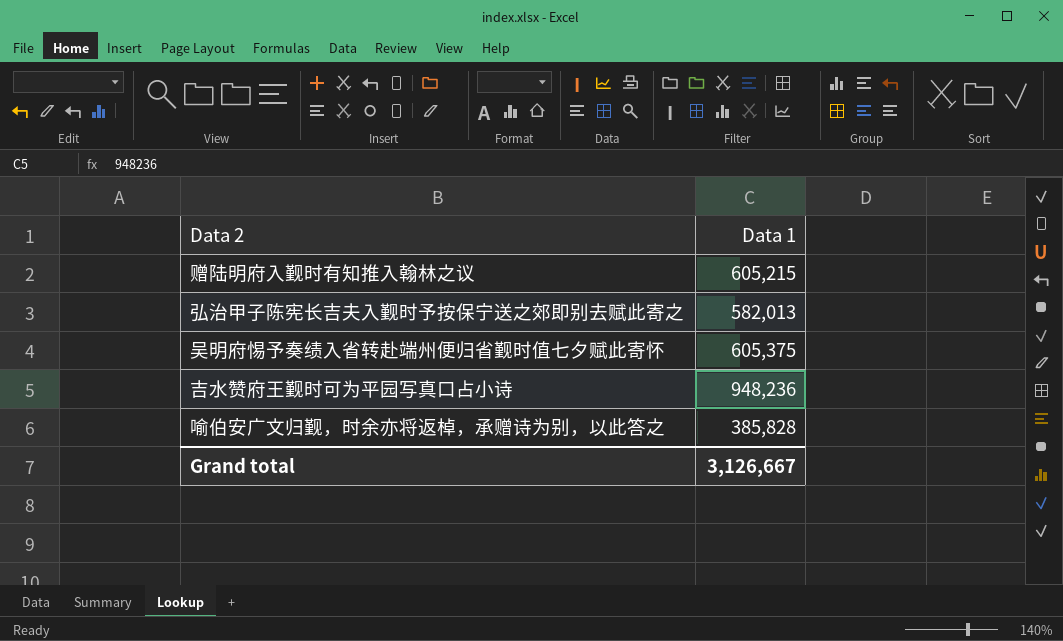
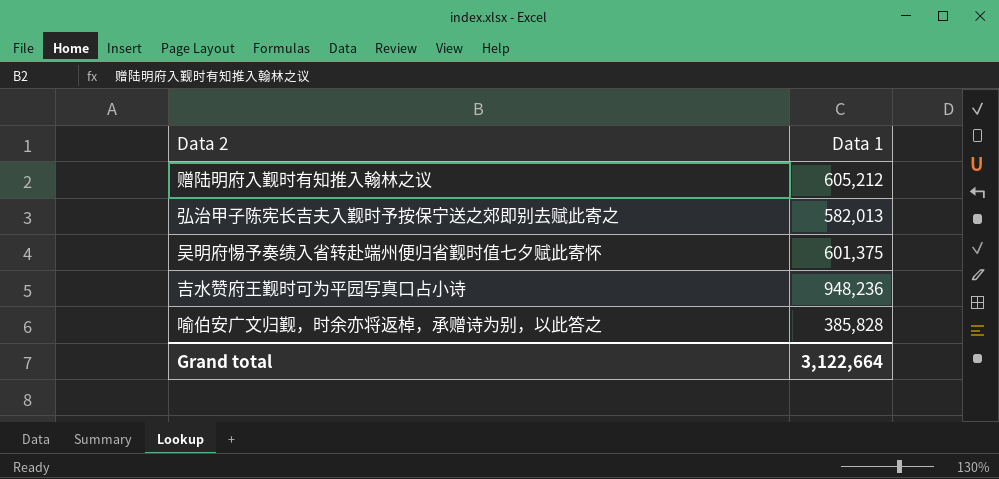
赠陆明府入觐时有知推入翰林之议 | Data 1: 605,215 -> 605,212
吴明府惕予奏绩入省转赴端州便归省觐时值七夕赋此寄怀 | Data 1: 605,375 -> 601,375
Grand total | Data 1: 3,126,667 -> 3,122,664

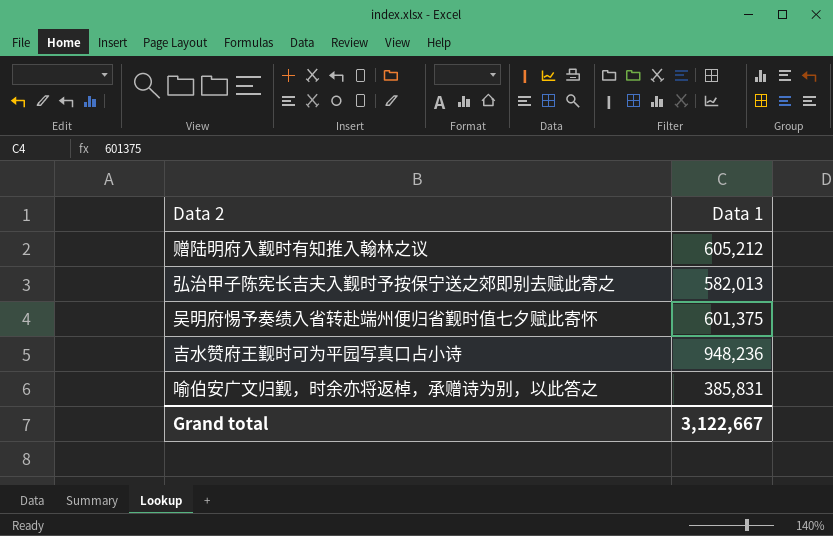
喻伯安广文归觐，时余亦将返棹，承赠诗为别，以此答之 | Data 1: 385,828 -> 385,831
Grand total | Data 1: 3,122,664 -> 3,122,667

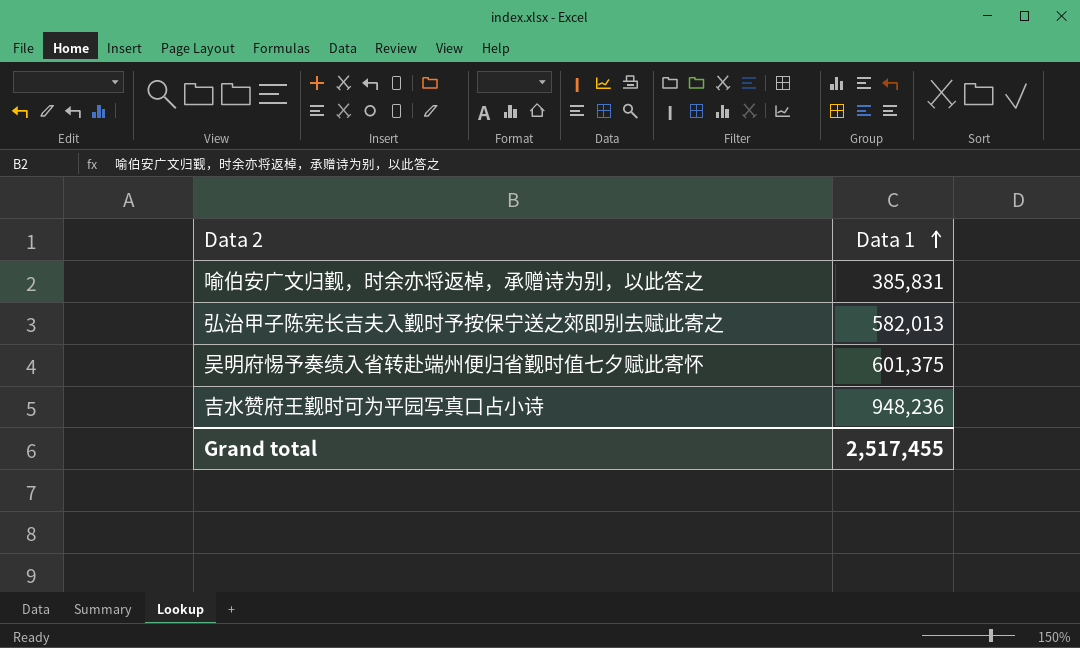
row order: none -> Data 1 ascending
row 赠陆明府入觐时有知推入翰林之议: 605,212 -> none
Grand total | Data 1: 3,122,667 -> 2,517,455

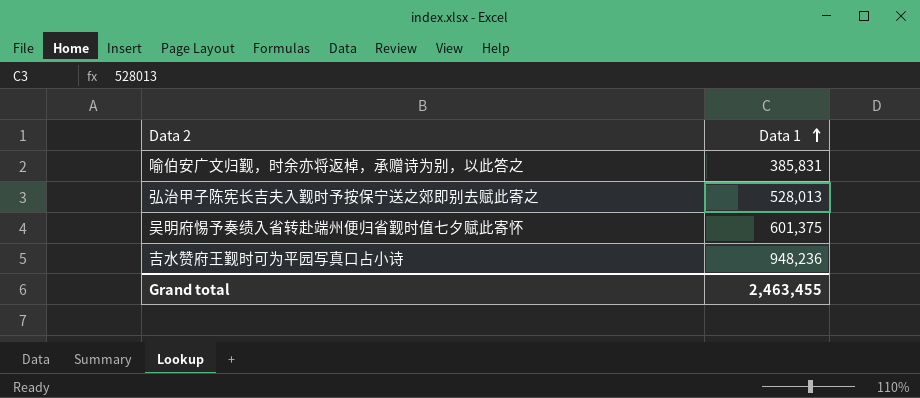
弘治甲子陈宪长吉夫入觐时予按保宁送之郊即别去赋此寄之 | Data 1: 582,013 -> 528,013
Grand total | Data 1: 2,517,455 -> 2,463,455

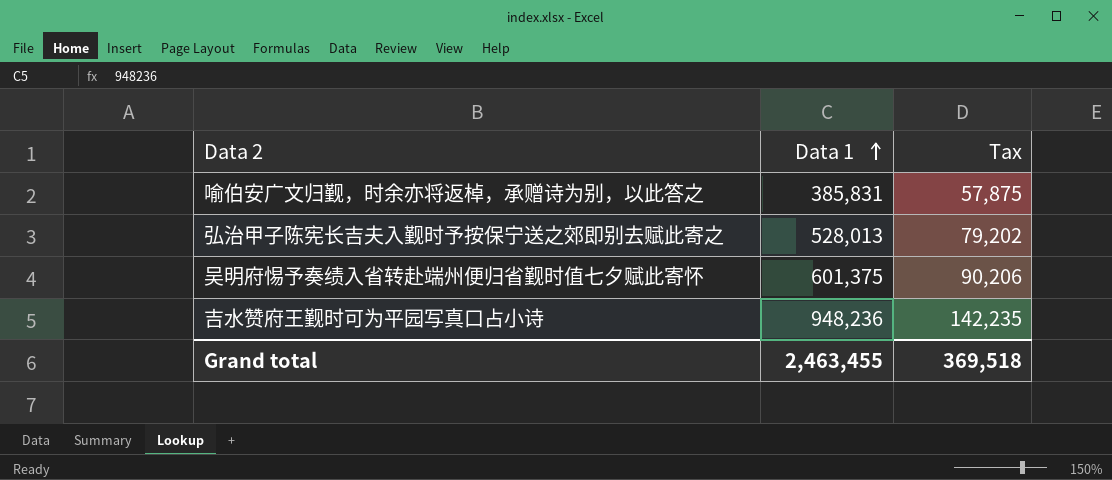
column Tax | formula: none -> [Data 1] * 0.15

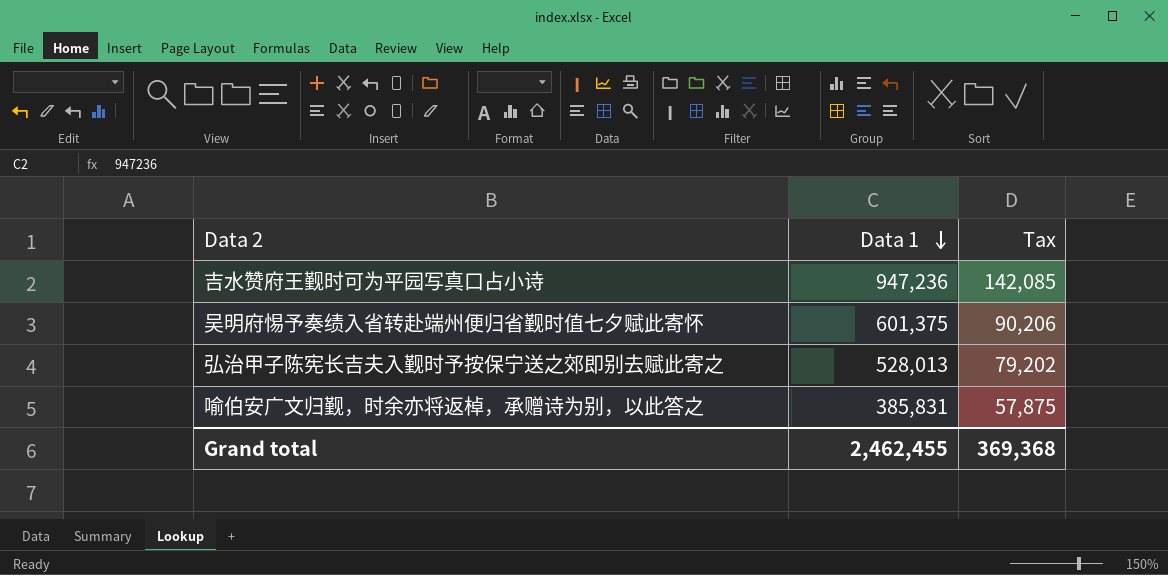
row order: Data 1 ascending -> Data 1 descending
吉水赞府王觐时可为平园写真口占小诗 | Data 1: 948,236 -> 947,236
吉水赞府王觐时可为平园写真口占小诗 | Tax: 142,235 -> 142,085
Grand total | Data 1: 2,463,455 -> 2,462,455
Grand total | Tax: 369,518 -> 369,368

